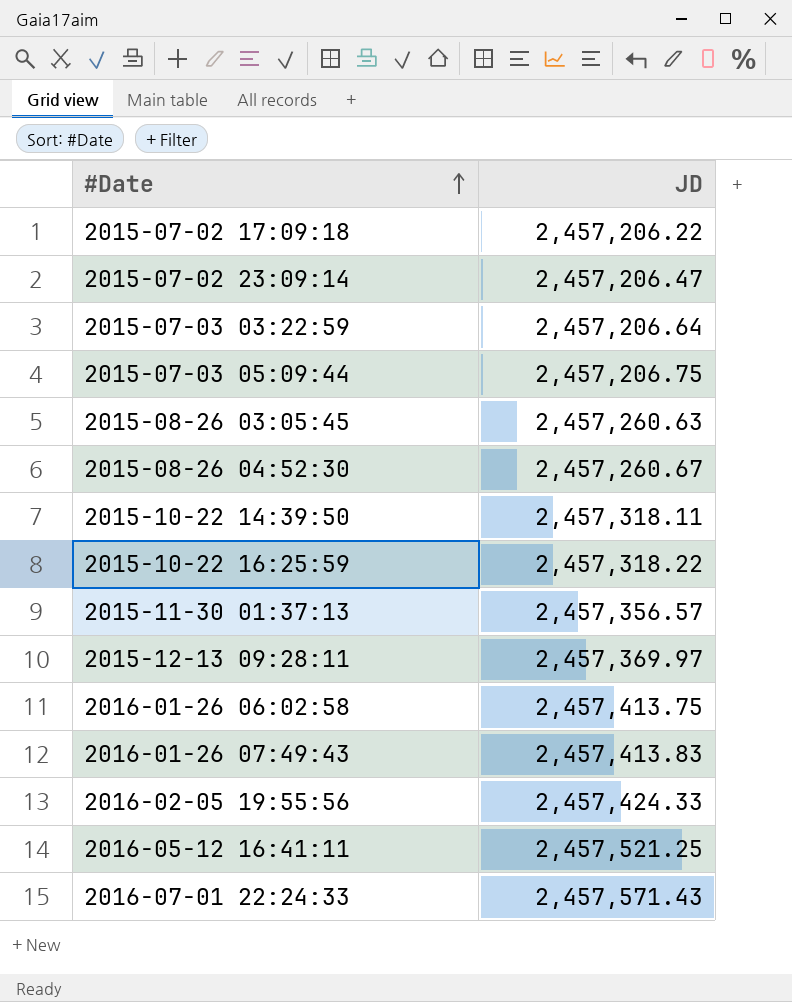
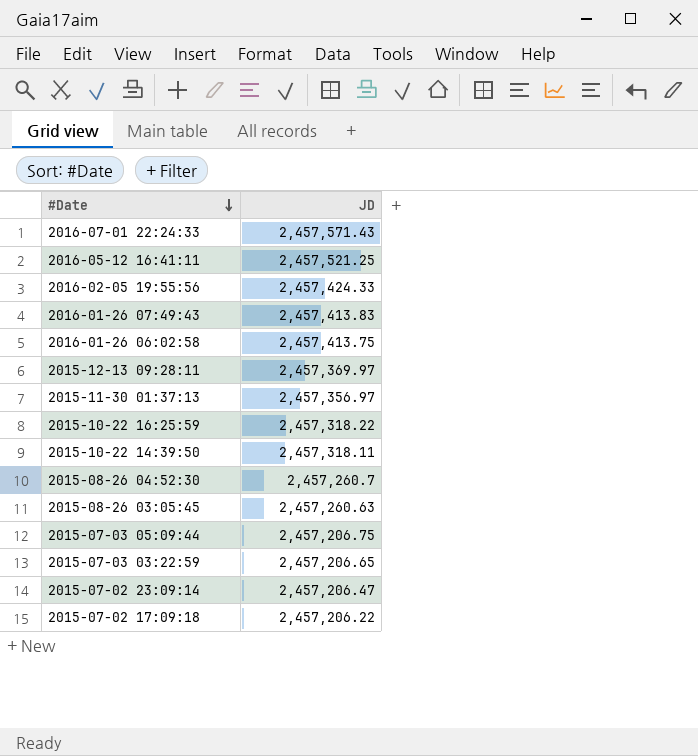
row order: #Date ascending -> #Date descending
2015-11-30 01:37:13 | JD: 2,457,356.57 -> 2,457,356.97
2015-08-26 04:52:30 | JD: 2,457,260.67 -> 2,457,260.7
2015-07-03 03:22:59 | JD: 2,457,206.64 -> 2,457,206.65

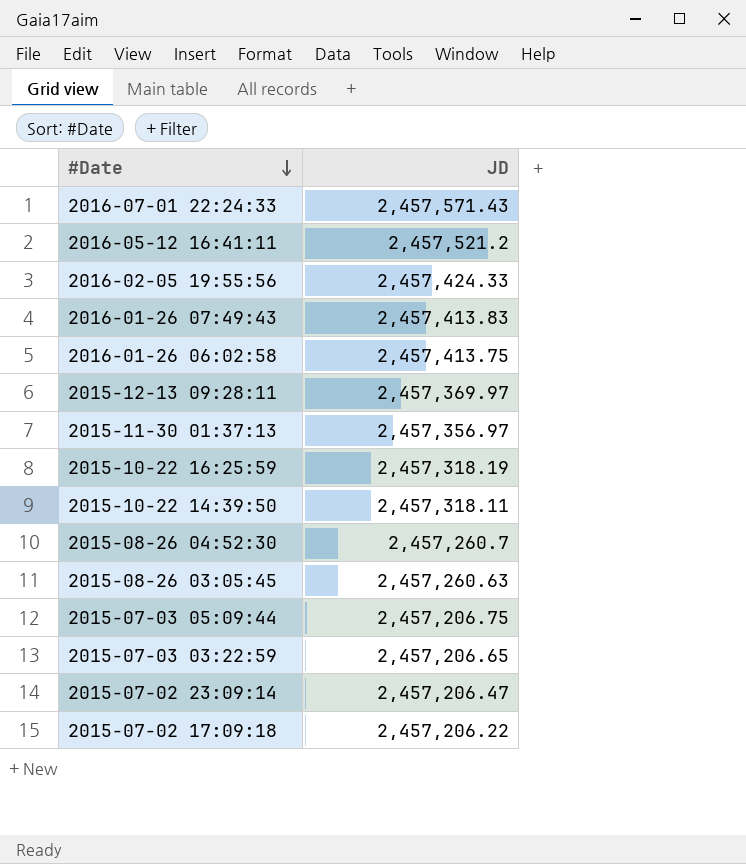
2016-05-12 16:41:11 | JD: 2,457,521.25 -> 2,457,521.2
2015-10-22 16:25:59 | JD: 2,457,318.22 -> 2,457,318.19

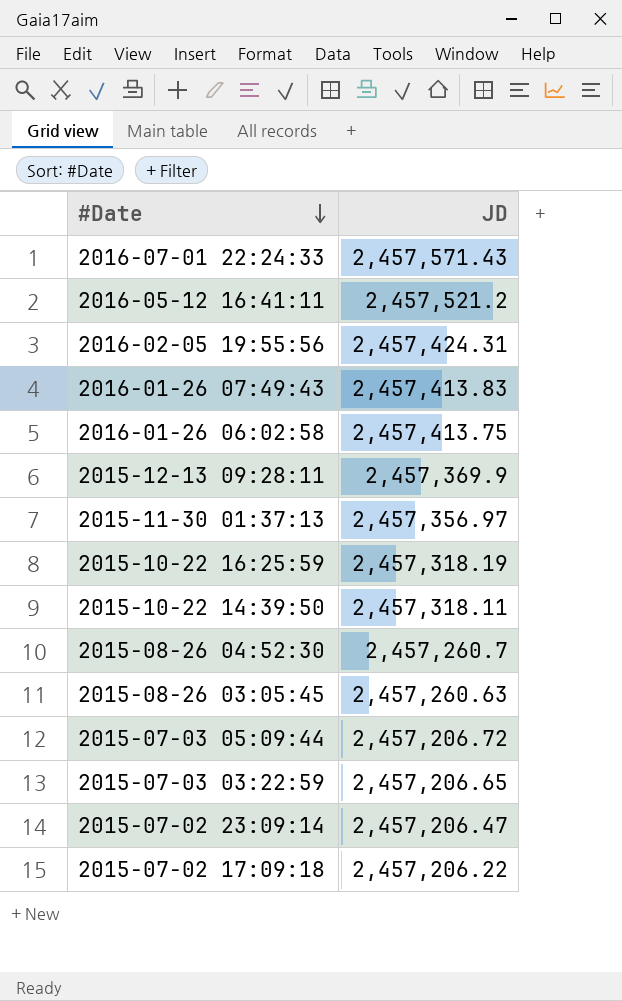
2016-02-05 19:55:56 | JD: 2,457,424.33 -> 2,457,424.31
2015-12-13 09:28:11 | JD: 2,457,369.97 -> 2,457,369.9
2015-07-03 05:09:44 | JD: 2,457,206.75 -> 2,457,206.72

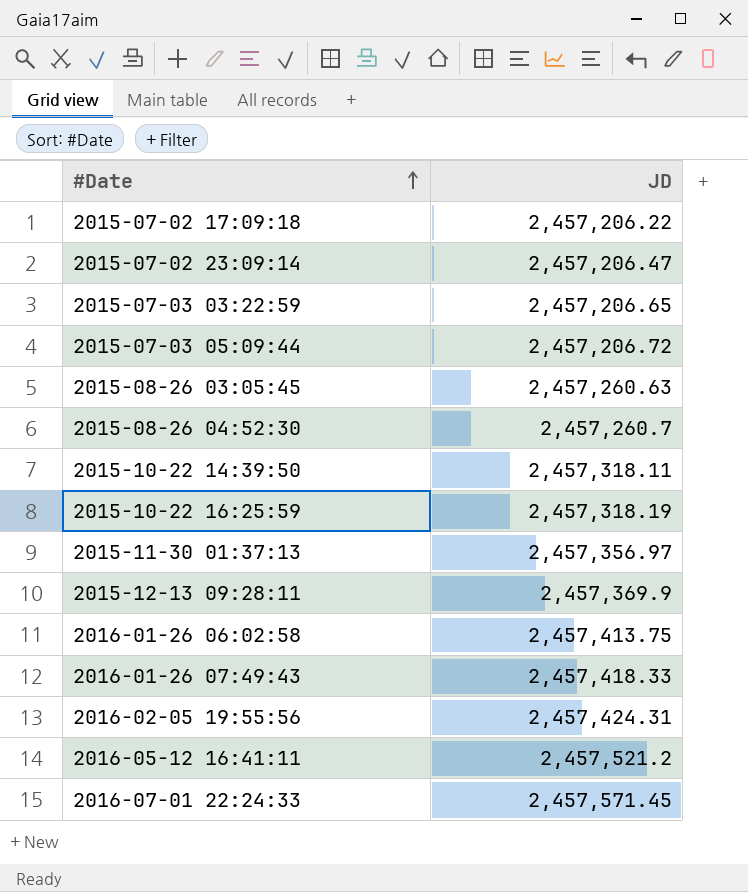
row order: #Date descending -> #Date ascending
2016-01-26 07:49:43 | JD: 2,457,413.83 -> 2,457,418.33
2016-07-01 22:24:33 | JD: 2,457,571.43 -> 2,457,571.45

